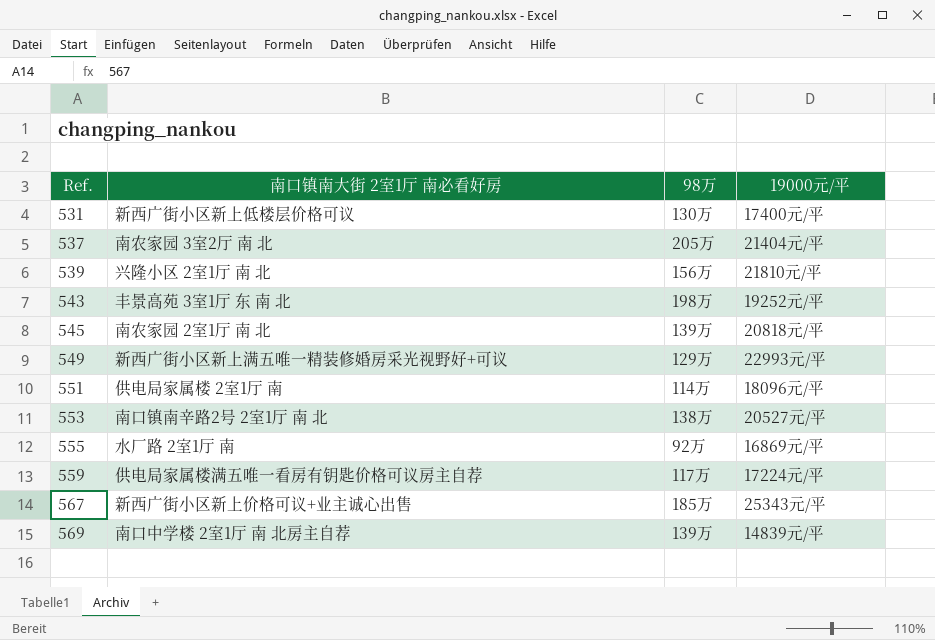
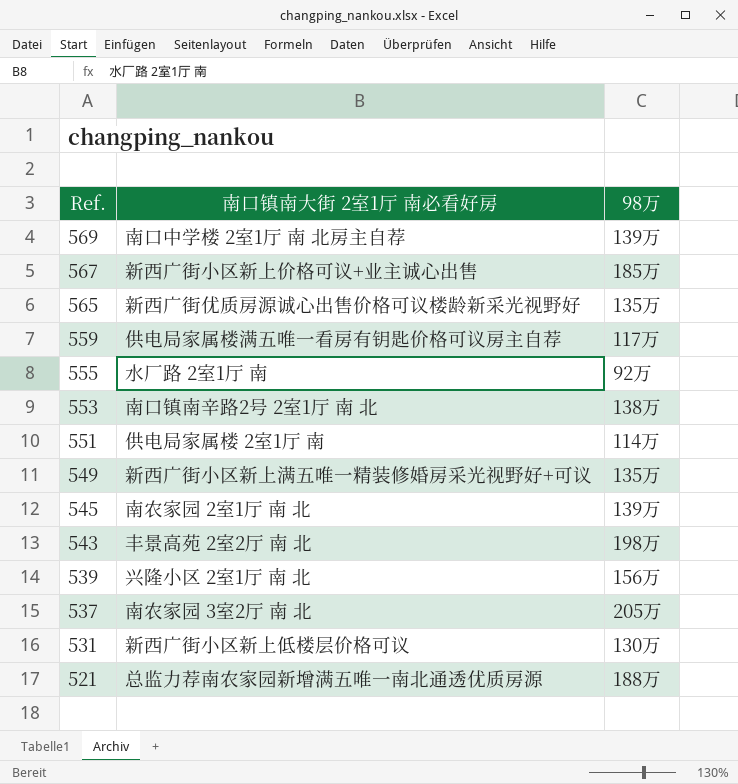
row order: Ref. ascending -> Ref. descending
column 19000元/平 | position: 4 -> none
row 565: none -> 新西广街优质房源诚心出售价格可议楼龄新采光视野好 | 135万
549 | 98万: 129万 -> 135万
543 | 南口镇南大街 2室1厅 南必看好房: 丰景高苑 3室1厅 东 南 北 -> 丰景高苑 2室2厅 南 北
row 521: none -> 总监力荐南农家园新增满五唯一南北通透优质房源 | 188万

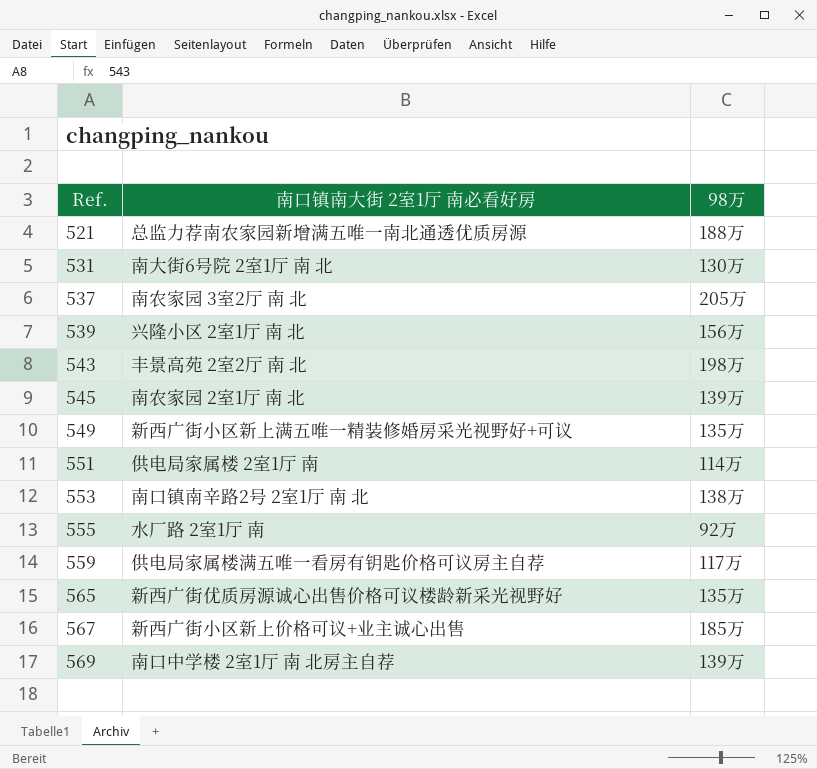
row order: Ref. descending -> Ref. ascending
531 | 南口镇南大街 2室1厅 南必看好房: 新西广街小区新上低楼层价格可议 -> 南大街6号院 2室1厅 南 北

